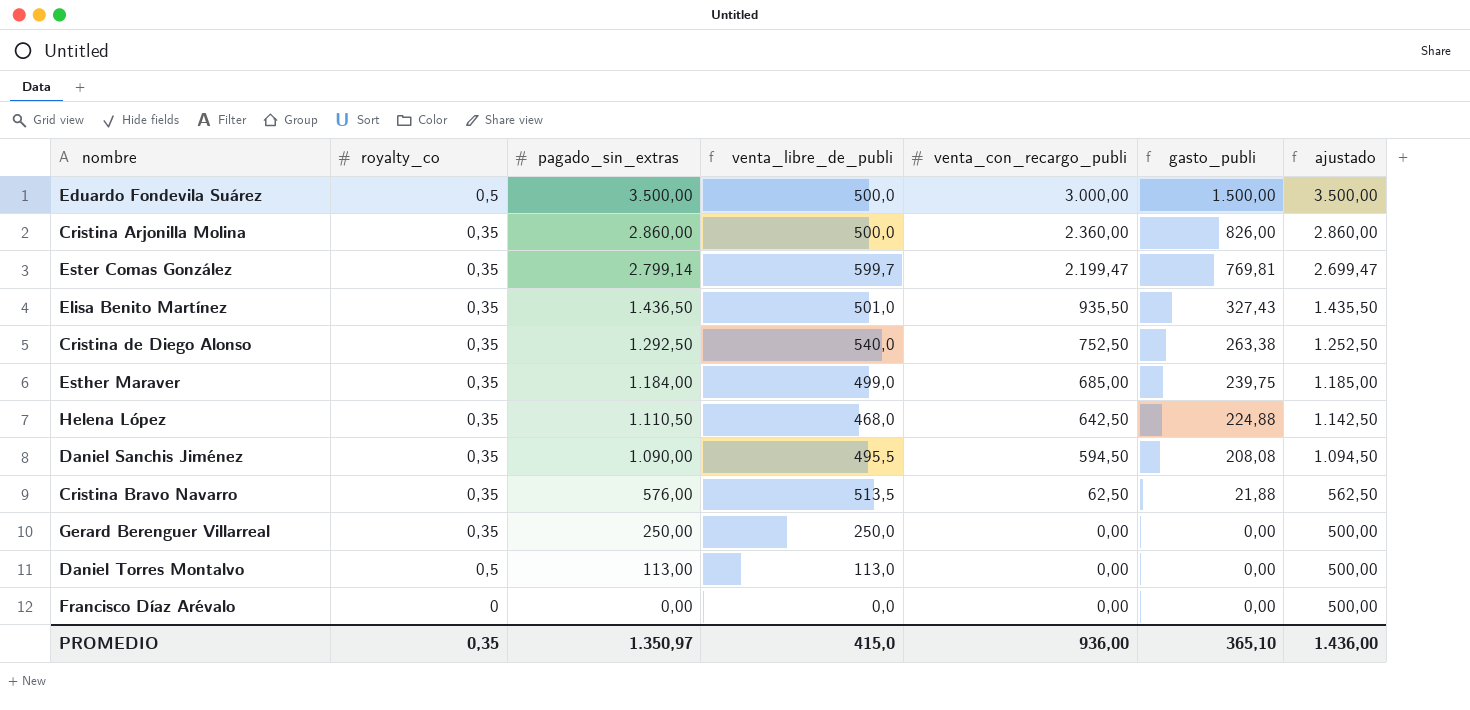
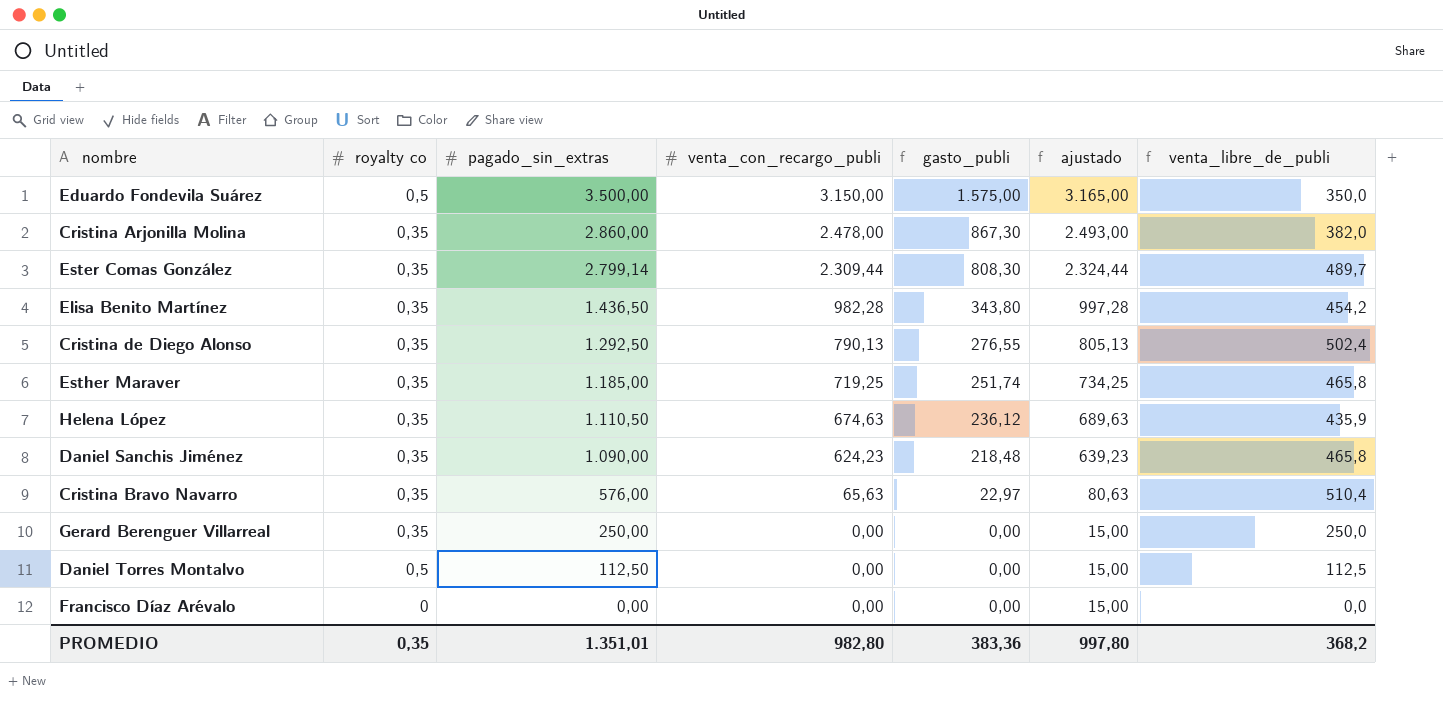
column name: royalty_co -> royalty co
column ajustado | formula: [venta_con_recargo_publi] + 500 -> [venta_con_recargo_publi] + 15
column venta_libre_de_publi | position: 4 -> 7
Eduardo Fondevila Suárez | venta_con_recargo_publi: 3.000,00 -> 3.150,00
Eduardo Fondevila Suárez | gasto_publi: 1.500,00 -> 1.575,00
Eduardo Fondevila Suárez | venta_libre_de_publi: 500,0 -> 350,0
Cristina Arjonilla Molina | venta_con_recargo_publi: 2.360,00 -> 2.478,00
Cristina Arjonilla Molina | gasto_publi: 826,00 -> 867,30
Cristina Arjonilla Molina | venta_libre_de_publi: 500,0 -> 382,0
Ester Comas González | venta_con_recargo_publi: 2.199,47 -> 2.309,44
Ester Comas González | gasto_publi: 769,81 -> 808,30
Ester Comas González | venta_libre_de_publi: 599,7 -> 489,7
Elisa Benito Martínez | venta_con_recargo_publi: 935,50 -> 982,28
Elisa Benito Martínez | gasto_publi: 327,43 -> 343,80
Elisa Benito Martínez | venta_libre_de_publi: 501,0 -> 454,2
Cristina de Diego Alonso | venta_con_recargo_publi: 752,50 -> 790,13
Cristina de Diego Alonso | gasto_publi: 263,38 -> 276,55
Cristina de Diego Alonso | venta_libre_de_publi: 540,0 -> 502,4
Esther Maraver | pagado_sin_extras: 1.184,00 -> 1.185,00
Esther Maraver | venta_con_recargo_publi: 685,00 -> 719,25
Esther Maraver | gasto_publi: 239,75 -> 251,74
Esther Maraver | venta_libre_de_publi: 499,0 -> 465,8
Helena López | venta_con_recargo_publi: 642,50 -> 674,63
Helena López | gasto_publi: 224,88 -> 236,12
Helena López | venta_libre_de_publi: 468,0 -> 435,9
Daniel Sanchis Jiménez | venta_con_recargo_publi: 594,50 -> 624,23
Daniel Sanchis Jiménez | gasto_publi: 208,08 -> 218,48
Daniel Sanchis Jiménez | venta_libre_de_publi: 495,5 -> 465,8
Cristina Bravo Navarro | venta_con_recargo_publi: 62,50 -> 65,63
Cristina Bravo Navarro | gasto_publi: 21,88 -> 22,97
Cristina Bravo Navarro | venta_libre_de_publi: 513,5 -> 510,4
Daniel Torres Montalvo | pagado_sin_extras: 113,00 -> 112,50
Daniel Torres Montalvo | venta_libre_de_publi: 113,0 -> 112,5
PROMEDIO | pagado_sin_extras: 1.350,97 -> 1.351,01
PROMEDIO | venta_con_recargo_publi: 936,00 -> 982,80
PROMEDIO | gasto_publi: 365,10 -> 383,36
PROMEDIO | ajustado: 1.436,00 -> 997,80
PROMEDIO | venta_libre_de_publi: 415,0 -> 368,2

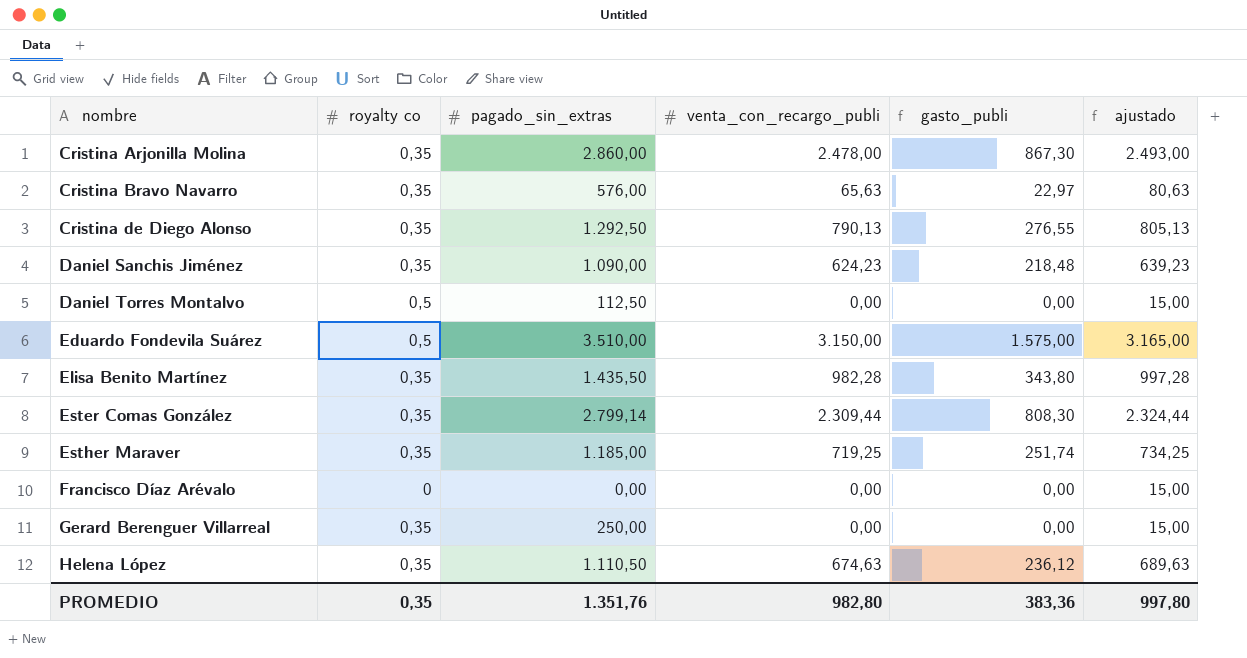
row order: pagado_sin_extras descending -> nombre ascending
column venta_libre_de_publi | formula: [pagado_sin_extras] - [venta_con_recargo_publi] -> none
Eduardo Fondevila Suárez | pagado_sin_extras: 3.500,00 -> 3.510,00
Elisa Benito Martínez | pagado_sin_extras: 1.436,50 -> 1.435,50
PROMEDIO | pagado_sin_extras: 1.351,01 -> 1.351,76

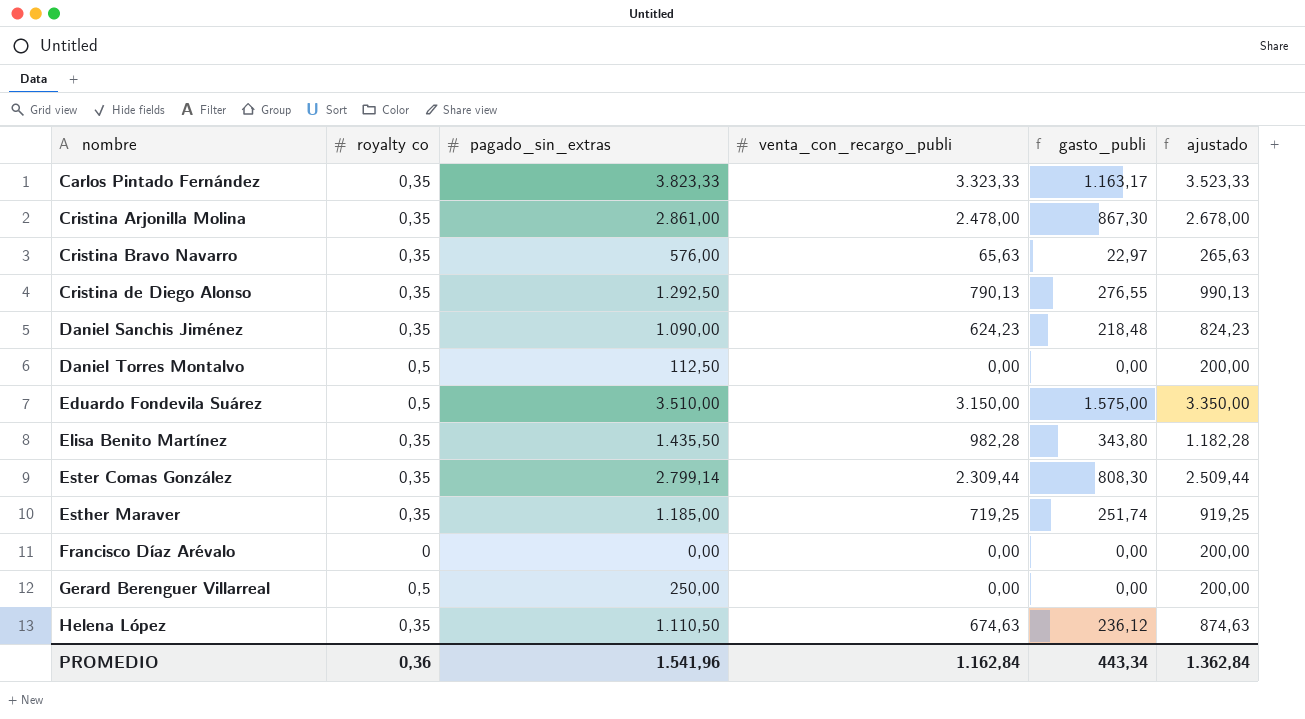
column ajustado | formula: [venta_con_recargo_publi] + 15 -> [venta_con_recargo_publi] + 200
row Carlos Pintado Fernández: none -> 0,35 | 3.823,33 | 3.323,33 | 1.163,17 | 3.523,33
Cristina Arjonilla Molina | pagado_sin_extras: 2.860,00 -> 2.861,00
Gerard Berenguer Villarreal | royalty co: 0,35 -> 0,5
PROMEDIO | royalty co: 0,35 -> 0,36
PROMEDIO | pagado_sin_extras: 1.351,76 -> 1.541,96
PROMEDIO | venta_con_recargo_publi: 982,80 -> 1.162,84
PROMEDIO | gasto_publi: 383,36 -> 443,34
PROMEDIO | ajustado: 997,80 -> 1.362,84

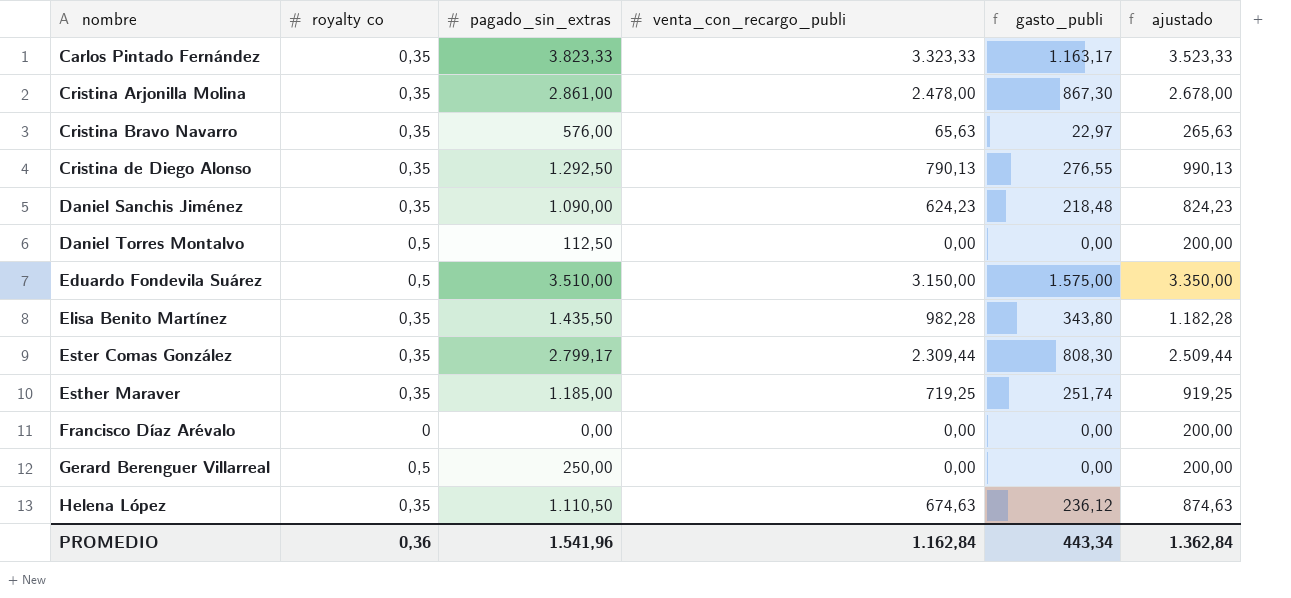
Ester Comas González | pagado_sin_extras: 2.799,14 -> 2.799,17

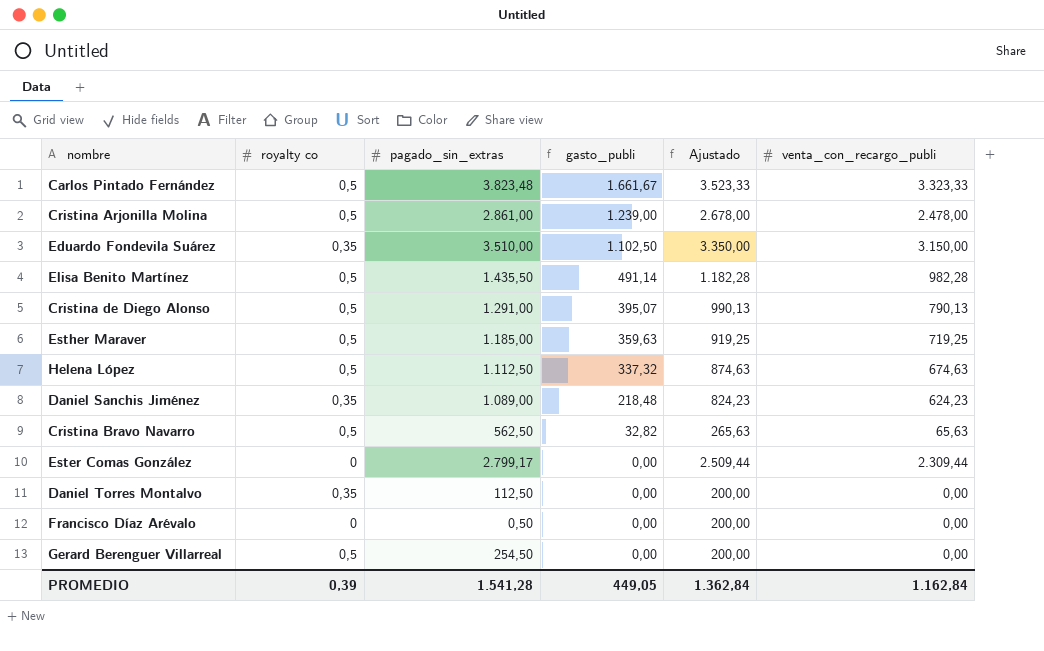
row order: nombre ascending -> gasto_publi descending
column name: ajustado -> Ajustado
column venta_con_recargo_publi | position: 4 -> 6
Carlos Pintado Fernández | royalty co: 0,35 -> 0,5
Carlos Pintado Fernández | pagado_sin_extras: 3.823,33 -> 3.823,48
Carlos Pintado Fernández | gasto_publi: 1.163,17 -> 1.661,67
Cristina Arjonilla Molina | royalty co: 0,35 -> 0,5
Cristina Arjonilla Molina | gasto_publi: 867,30 -> 1.239,00
Eduardo Fondevila Suárez | royalty co: 0,5 -> 0,35
Eduardo Fondevila Suárez | gasto_publi: 1.575,00 -> 1.102,50
Elisa Benito Martínez | royalty co: 0,35 -> 0,5
Elisa Benito Martínez | gasto_publi: 343,80 -> 491,14
Cristina de Diego Alonso | royalty co: 0,35 -> 0,5
Cristina de Diego Alonso | pagado_sin_extras: 1.292,50 -> 1.291,00
Cristina de Diego Alonso | gasto_publi: 276,55 -> 395,07
Esther Maraver | royalty co: 0,35 -> 0,5
Esther Maraver | gasto_publi: 251,74 -> 359,63
Helena López | royalty co: 0,35 -> 0,5
Helena López | pagado_sin_extras: 1.110,50 -> 1.112,50
Helena López | gasto_publi: 236,12 -> 337,32
Daniel Sanchis Jiménez | pagado_sin_extras: 1.090,00 -> 1.089,00
Cristina Bravo Navarro | royalty co: 0,35 -> 0,5
Cristina Bravo Navarro | pagado_sin_extras: 576,00 -> 562,50
Cristina Bravo Navarro | gasto_publi: 22,97 -> 32,82
Ester Comas González | royalty co: 0,35 -> 0
Ester Comas González | gasto_publi: 808,30 -> 0,00
Daniel Torres Montalvo | royalty co: 0,5 -> 0,35
Francisco Díaz Arévalo | pagado_sin_extras: 0,00 -> 0,50
Gerard Berenguer Villarreal | pagado_sin_extras: 250,00 -> 254,50
PROMEDIO | royalty co: 0,36 -> 0,39
PROMEDIO | pagado_sin_extras: 1.541,96 -> 1.541,28
PROMEDIO | gasto_publi: 443,34 -> 449,05

